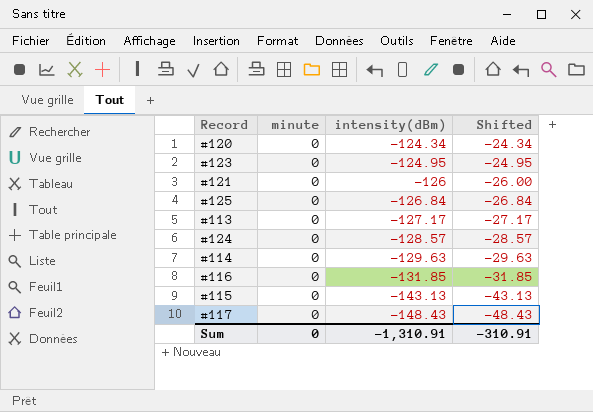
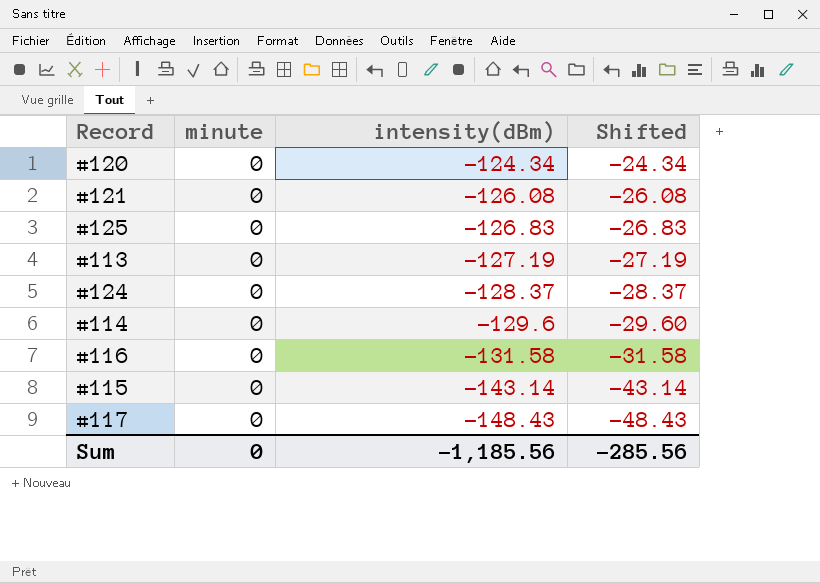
row #123: 0 | -124.95 | -24.95 -> none
#121 | intensity(dBm): -126 -> -126.08
#121 | Shifted: -26.00 -> -26.08
#125 | intensity(dBm): -126.84 -> -126.83
#125 | Shifted: -26.84 -> -26.83
#113 | intensity(dBm): -127.17 -> -127.19
#113 | Shifted: -27.17 -> -27.19
#124 | intensity(dBm): -128.57 -> -128.37
#124 | Shifted: -28.57 -> -28.37
#114 | intensity(dBm): -129.63 -> -129.6
#114 | Shifted: -29.63 -> -29.60
#116 | intensity(dBm): -131.85 -> -131.58
#116 | Shifted: -31.85 -> -31.58
#115 | intensity(dBm): -143.13 -> -143.14
#115 | Shifted: -43.13 -> -43.14
Sum | intensity(dBm): -1,310.91 -> -1,185.56
Sum | Shifted: -310.91 -> -285.56

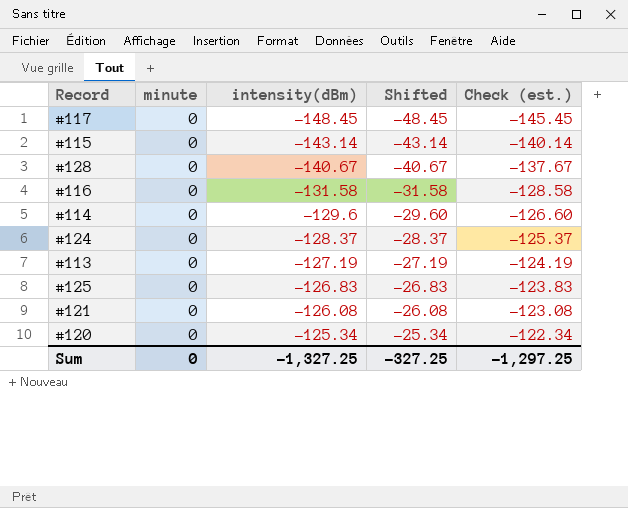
row order: intensity(dBm) descending -> intensity(dBm) ascending
column Check (est.) | formula: none -> [intensity(dBm)] + 3
#117 | intensity(dBm): -148.43 -> -148.45
#117 | Shifted: -48.43 -> -48.45
row #128: none -> 0 | -140.67 | -40.67 | -137.67
#120 | intensity(dBm): -124.34 -> -125.34
#120 | Shifted: -24.34 -> -25.34
Sum | intensity(dBm): -1,185.56 -> -1,327.25
Sum | Shifted: -285.56 -> -327.25

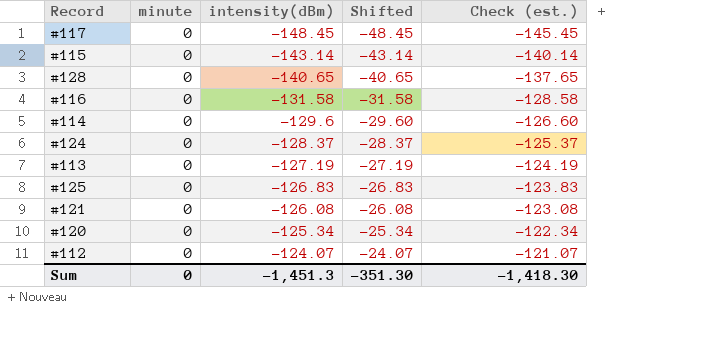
#128 | intensity(dBm): -140.67 -> -140.65
#128 | Shifted: -40.67 -> -40.65
#128 | Check (est.): -137.67 -> -137.65
row #112: none -> 0 | -124.07 | -24.07 | -121.07
Sum | intensity(dBm): -1,327.25 -> -1,451.3
Sum | Shifted: -327.25 -> -351.30
Sum | Check (est.): -1,297.25 -> -1,418.30

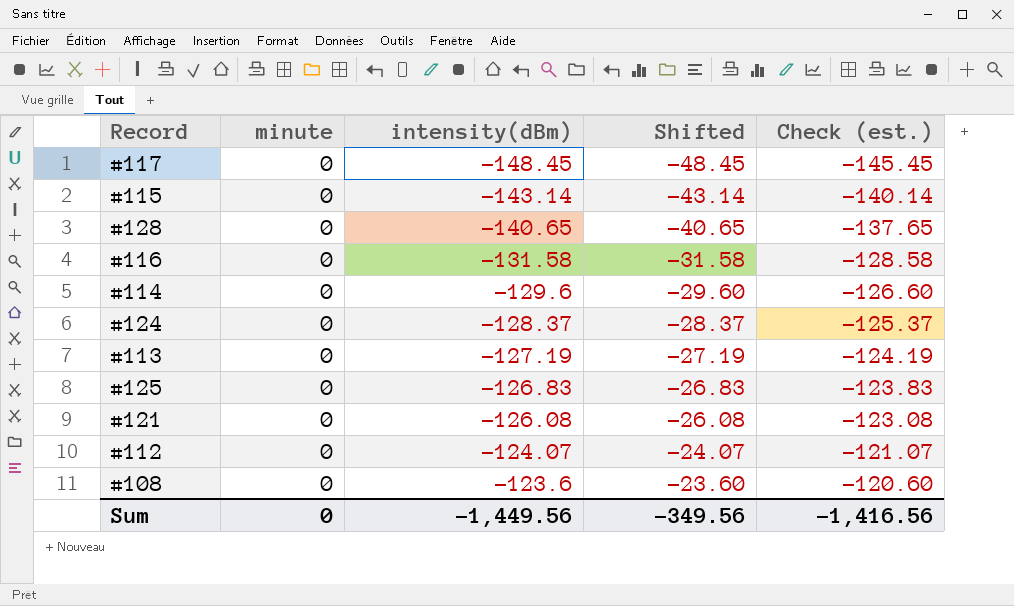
row #120: 0 | -125.34 | -25.34 | -122.34 -> none
row #108: none -> 0 | -123.6 | -23.60 | -120.60
Sum | intensity(dBm): -1,451.3 -> -1,449.56
Sum | Shifted: -351.30 -> -349.56
Sum | Check (est.): -1,418.30 -> -1,416.56

